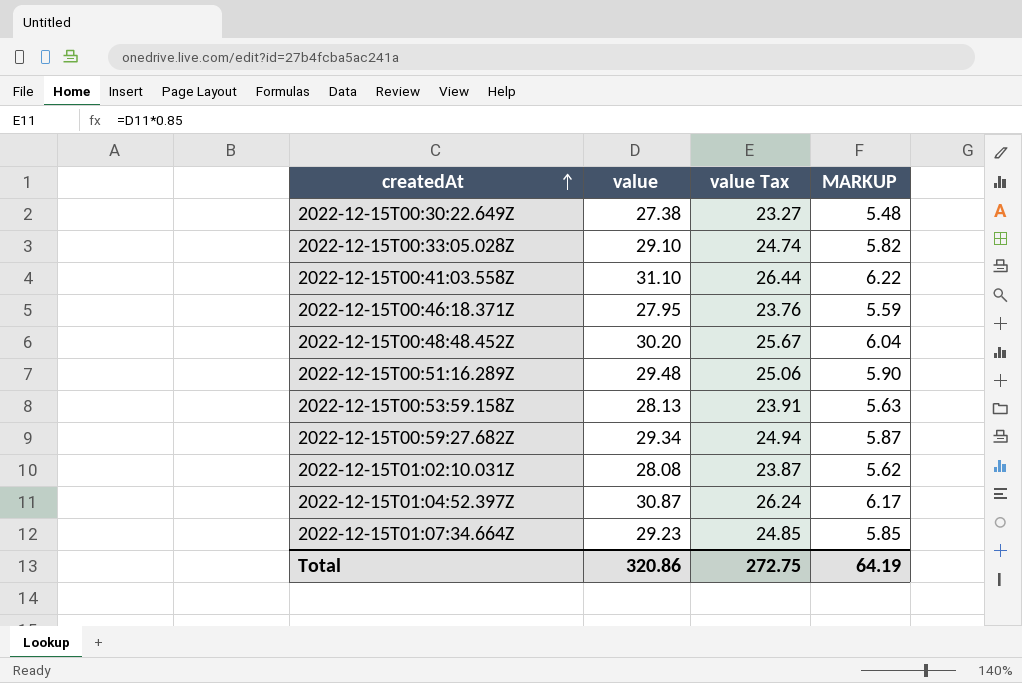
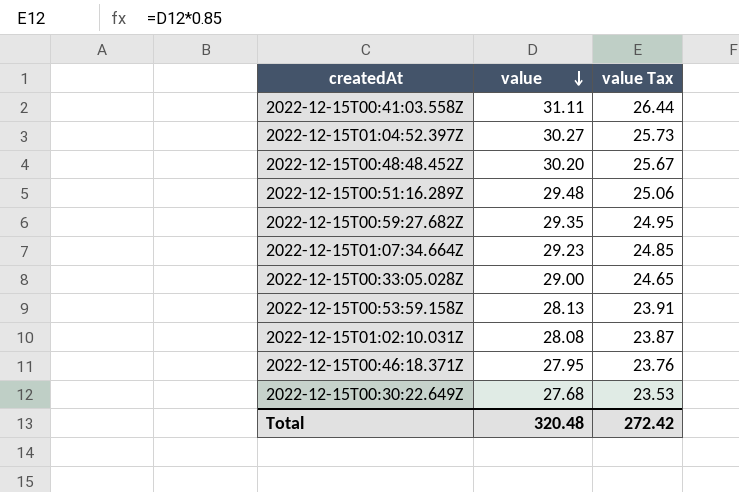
row order: createdAt ascending -> value descending
column MARKUP | formula: [value] * 0.2 -> none
2022-12-15T00:41:03.558Z | value: 31.10 -> 31.11
2022-12-15T01:04:52.397Z | value: 30.87 -> 30.27
2022-12-15T01:04:52.397Z | value Tax: 26.24 -> 25.73
2022-12-15T00:59:27.682Z | value: 29.34 -> 29.35
2022-12-15T00:59:27.682Z | value Tax: 24.94 -> 24.95
2022-12-15T00:33:05.028Z | value: 29.10 -> 29.00
2022-12-15T00:33:05.028Z | value Tax: 24.74 -> 24.65
2022-12-15T00:30:22.649Z | value: 27.38 -> 27.68
2022-12-15T00:30:22.649Z | value Tax: 23.27 -> 23.53
Total | value: 320.86 -> 320.48
Total | value Tax: 272.75 -> 272.42

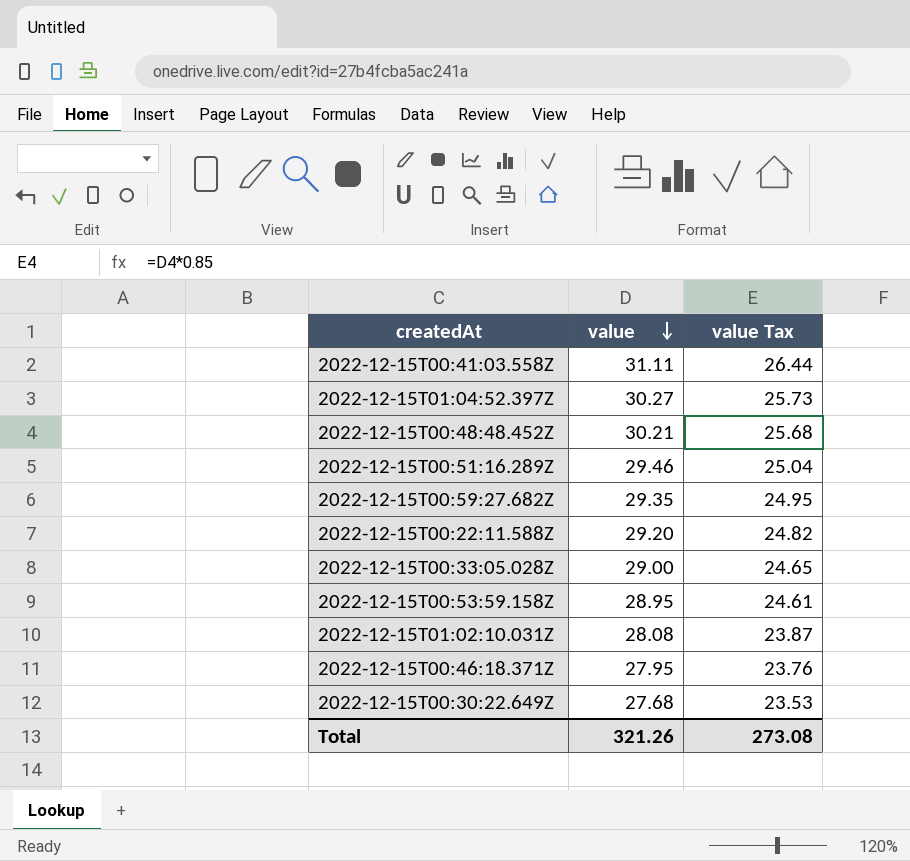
row 2022-12-15T01:07:34.664Z: 29.23 | 24.85 -> none
2022-12-15T00:48:48.452Z | value: 30.20 -> 30.21
2022-12-15T00:48:48.452Z | value Tax: 25.67 -> 25.68
2022-12-15T00:51:16.289Z | value: 29.48 -> 29.46
2022-12-15T00:51:16.289Z | value Tax: 25.06 -> 25.04
row 2022-12-15T00:22:11.588Z: none -> 29.20 | 24.82
2022-12-15T00:53:59.158Z | value: 28.13 -> 28.95
2022-12-15T00:53:59.158Z | value Tax: 23.91 -> 24.61
Total | value: 320.48 -> 321.26
Total | value Tax: 272.42 -> 273.08

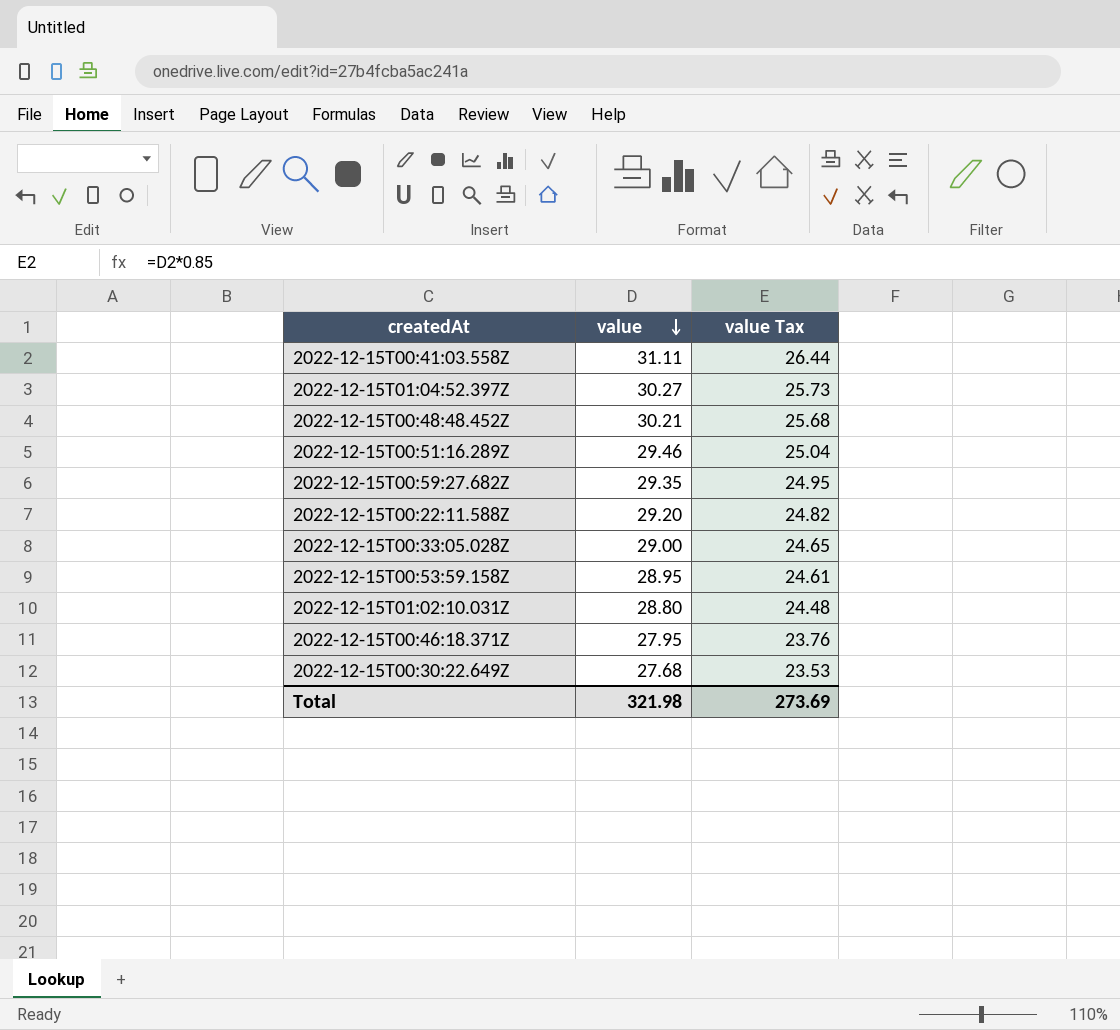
2022-12-15T01:02:10.031Z | value: 28.08 -> 28.80
2022-12-15T01:02:10.031Z | value Tax: 23.87 -> 24.48
Total | value: 321.26 -> 321.98
Total | value Tax: 273.08 -> 273.69

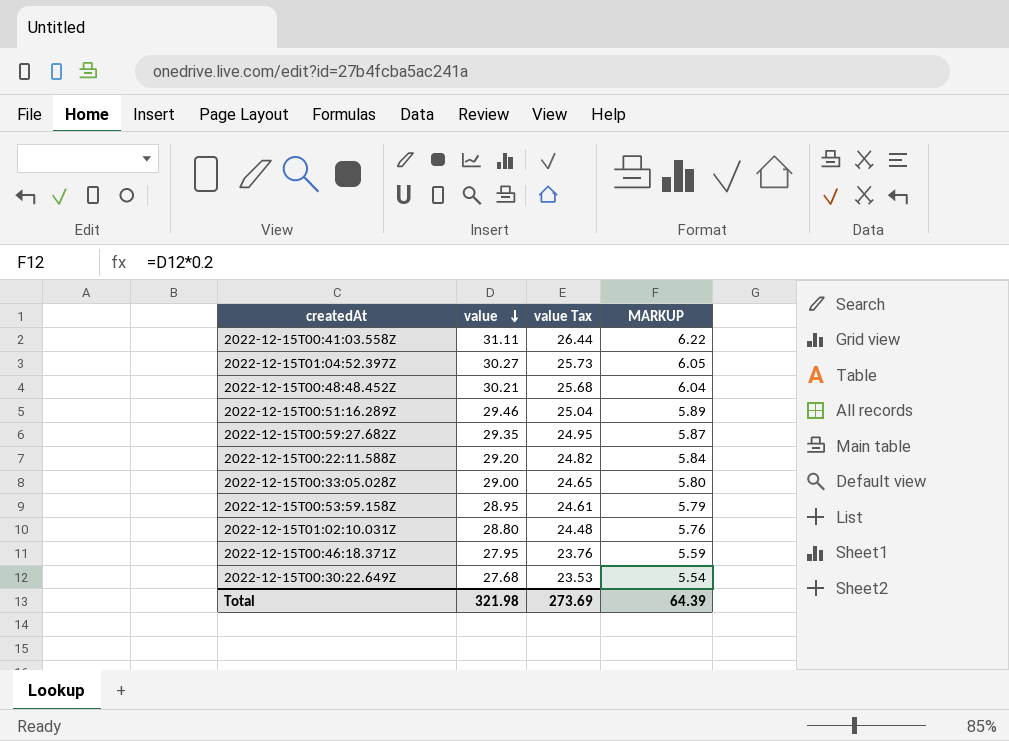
column MARKUP | formula: none -> [value] * 0.2

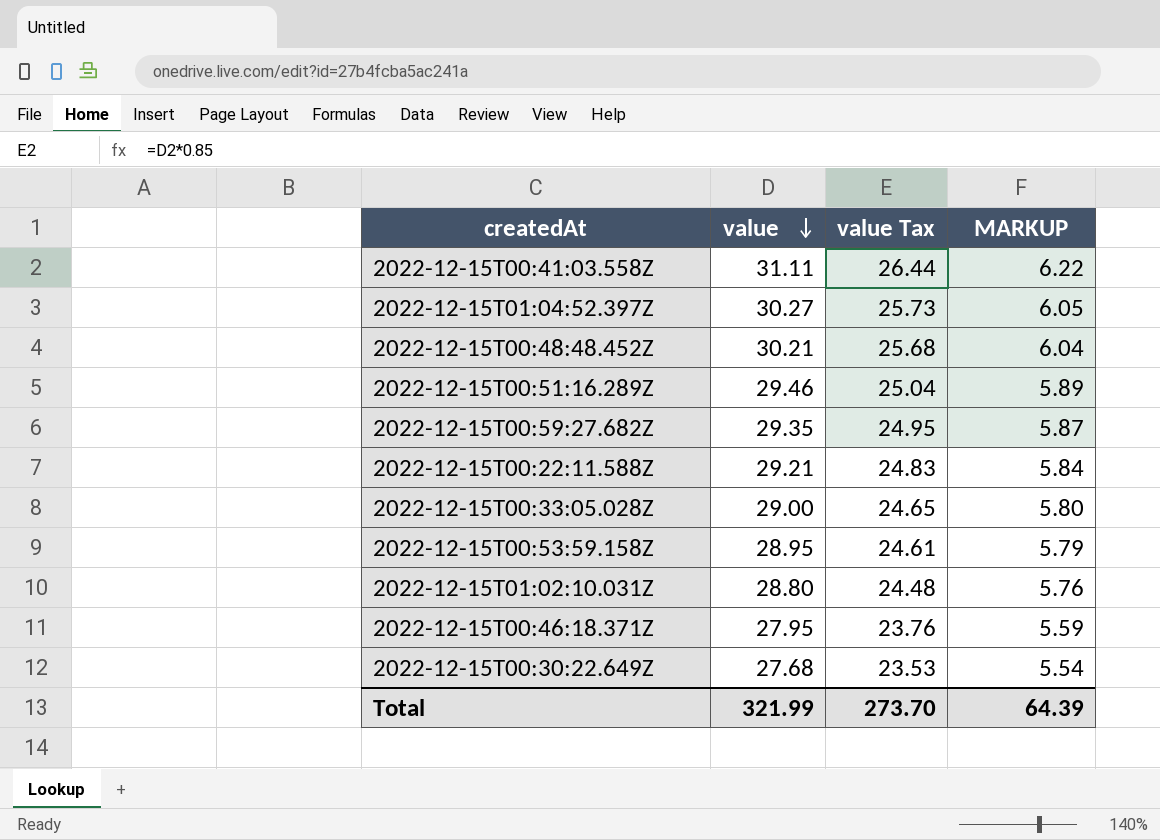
2022-12-15T00:22:11.588Z | value: 29.20 -> 29.21
2022-12-15T00:22:11.588Z | value Tax: 24.82 -> 24.83
Total | value: 321.98 -> 321.99
Total | value Tax: 273.69 -> 273.70

